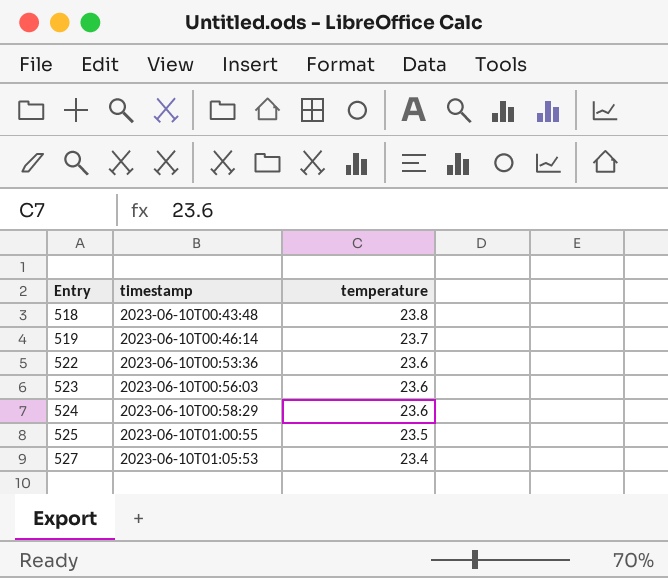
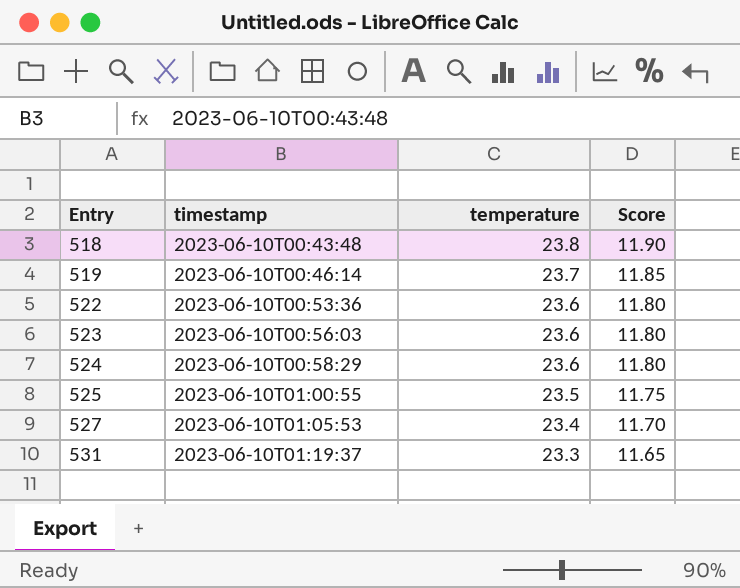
column Score | formula: none -> [temperature] * 0.5
row 531: none -> 2023-06-10T01:19:37 | 23.3 | 11.65

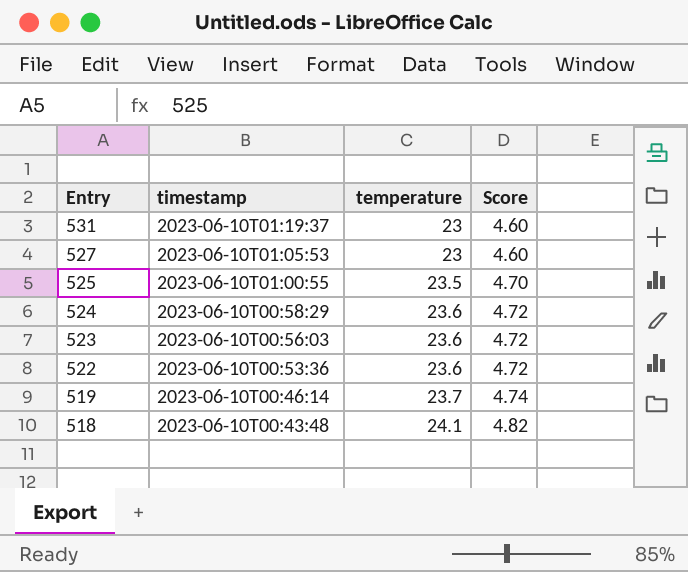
row order: Entry ascending -> Entry descending
column Score | formula: [temperature] * 0.5 -> [temperature] * 0.2
531 | temperature: 23.3 -> 23
527 | temperature: 23.4 -> 23
518 | temperature: 23.8 -> 24.1

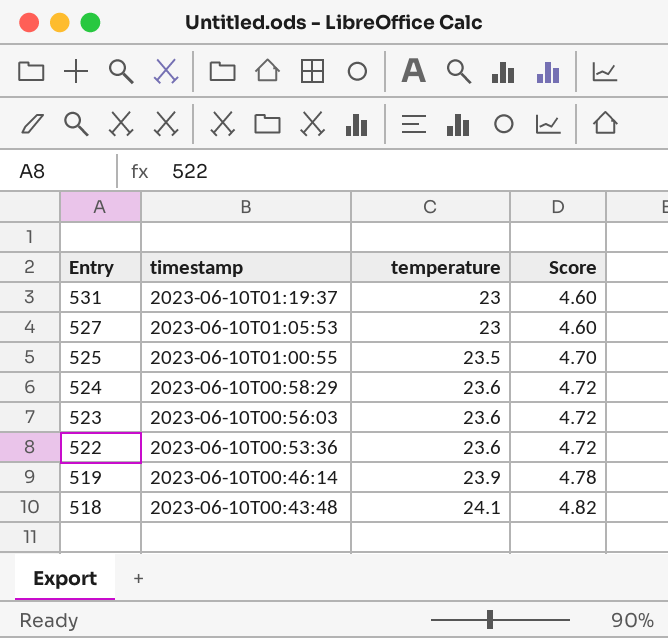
519 | temperature: 23.7 -> 23.9
519 | Score: 4.74 -> 4.78

